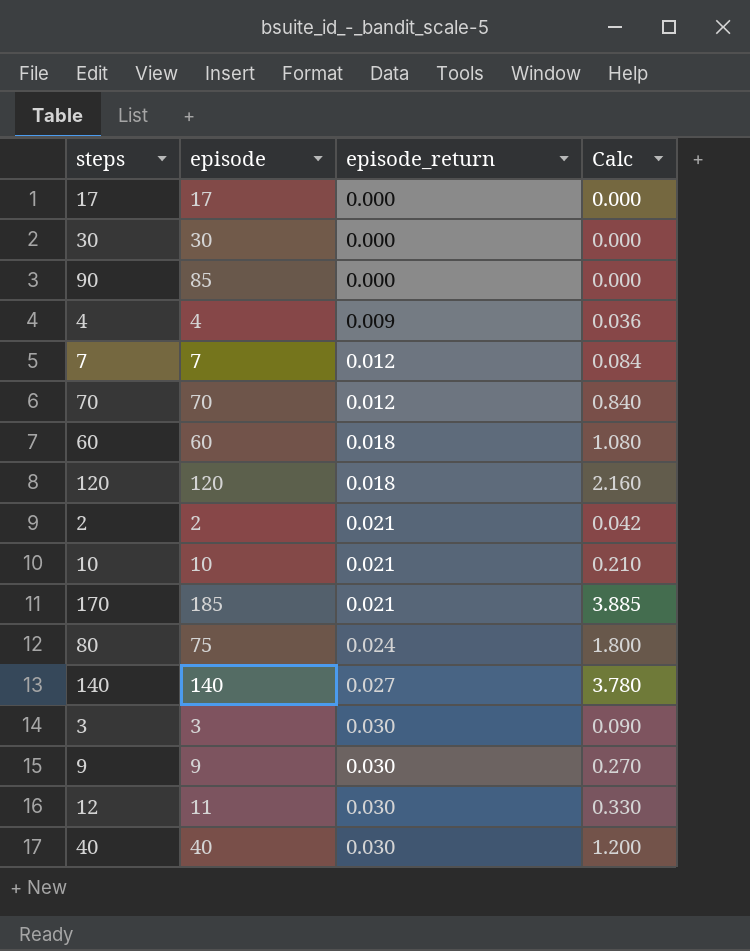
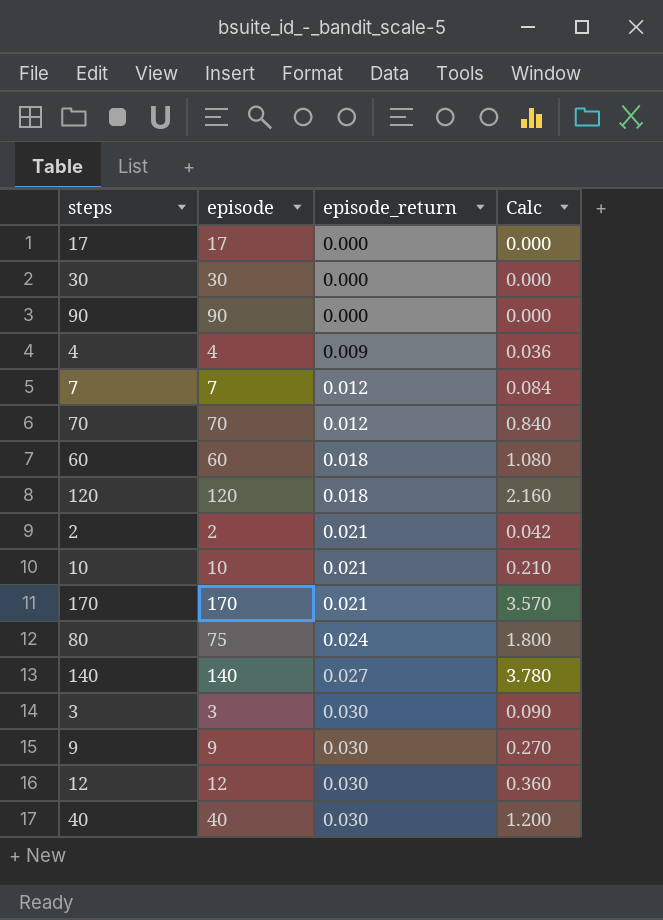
90 | episode: 85 -> 90
170 | episode: 185 -> 170
170 | Calc: 3.885 -> 3.570
12 | episode: 11 -> 12
12 | Calc: 0.330 -> 0.360

